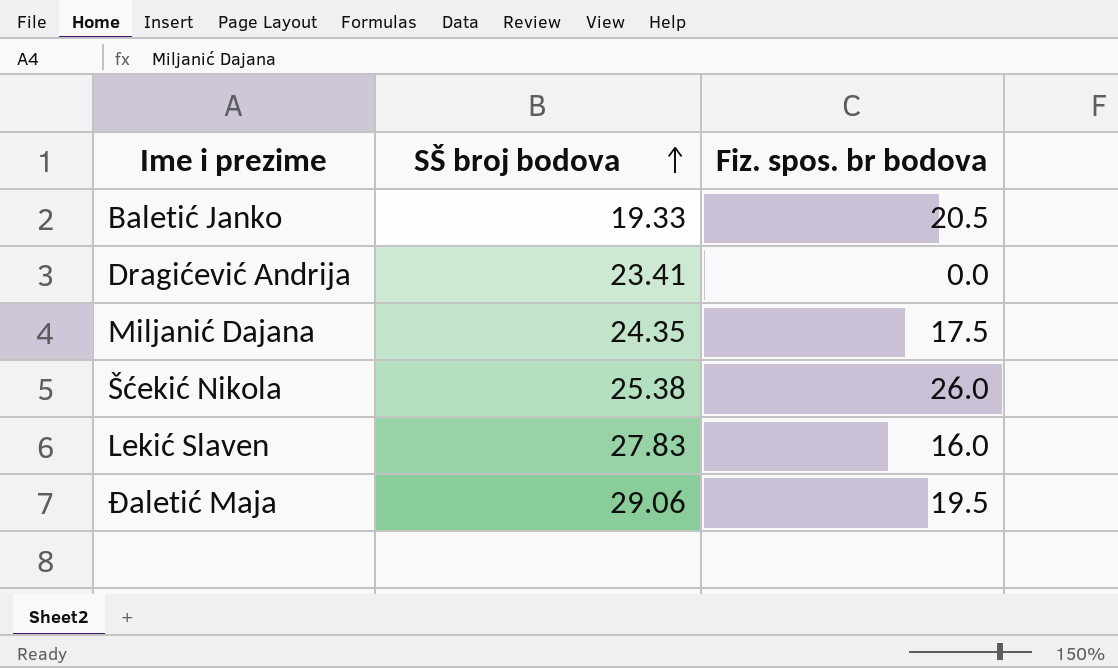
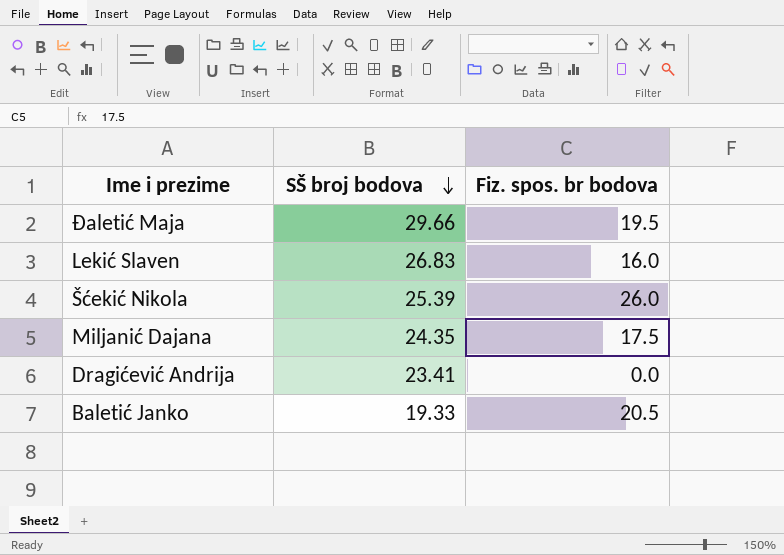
row order: SŠ broj bodova ascending -> SŠ broj bodova descending
Đaletić Maja | SŠ broj bodova: 29.06 -> 29.66
Lekić Slaven | SŠ broj bodova: 27.83 -> 26.83
Šćekić Nikola | SŠ broj bodova: 25.38 -> 25.39

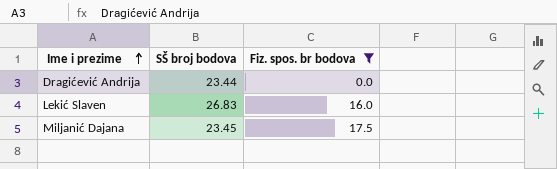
filter: none -> Fiz. spos. br bodova <= 17.5
row order: SŠ broj bodova descending -> Ime i prezime ascending
Dragićević Andrija | SŠ broj bodova: 23.41 -> 23.44
Miljanić Dajana | SŠ broj bodova: 24.35 -> 23.45

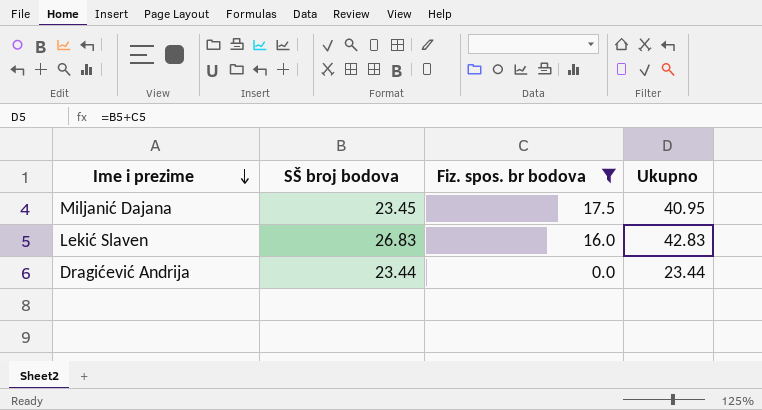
row order: Ime i prezime ascending -> Ime i prezime descending
column Ukupno | formula: none -> [SŠ broj bodova] + [Fiz. spos. br bodova]

